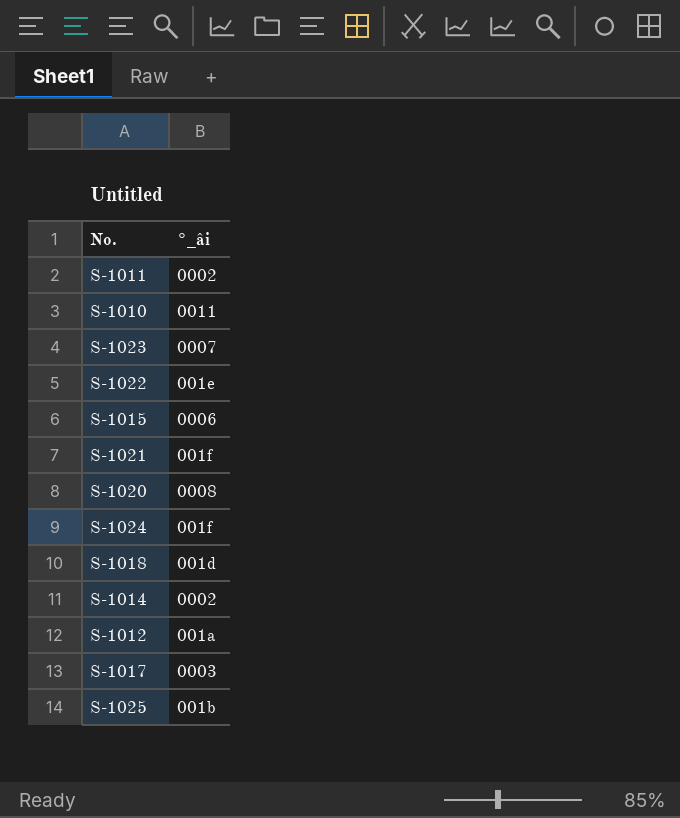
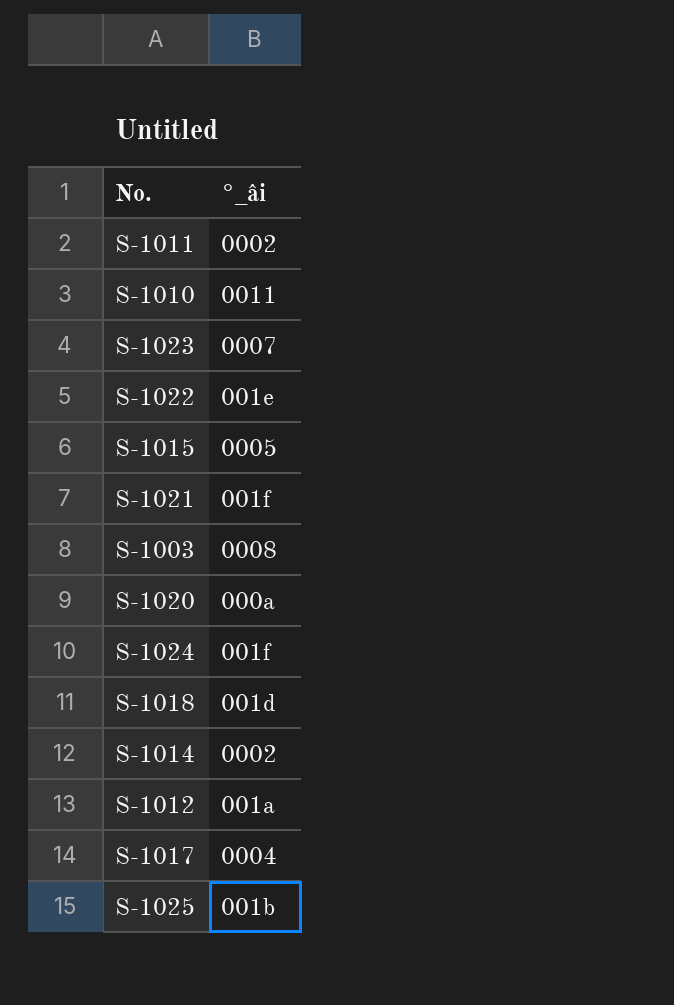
S-1015 | °_âi: 0006 -> 0005
row S-1003: none -> 0008
S-1020 | °_âi: 0008 -> 000a
S-1017 | °_âi: 0003 -> 0004

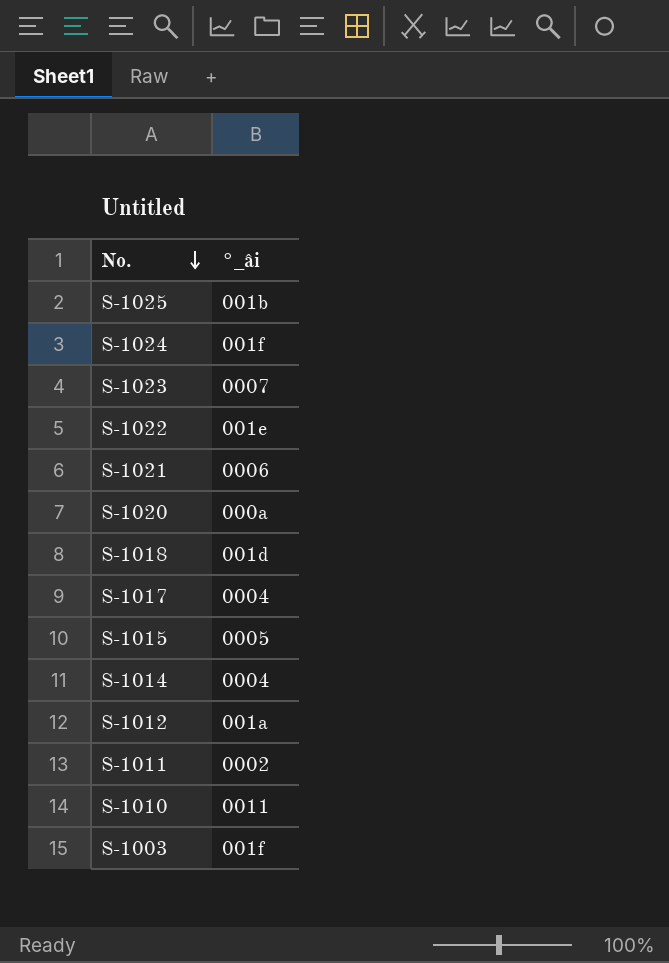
row order: none -> No. descending
S-1021 | °_âi: 001f -> 0006
S-1014 | °_âi: 0002 -> 0004
S-1003 | °_âi: 0008 -> 001f

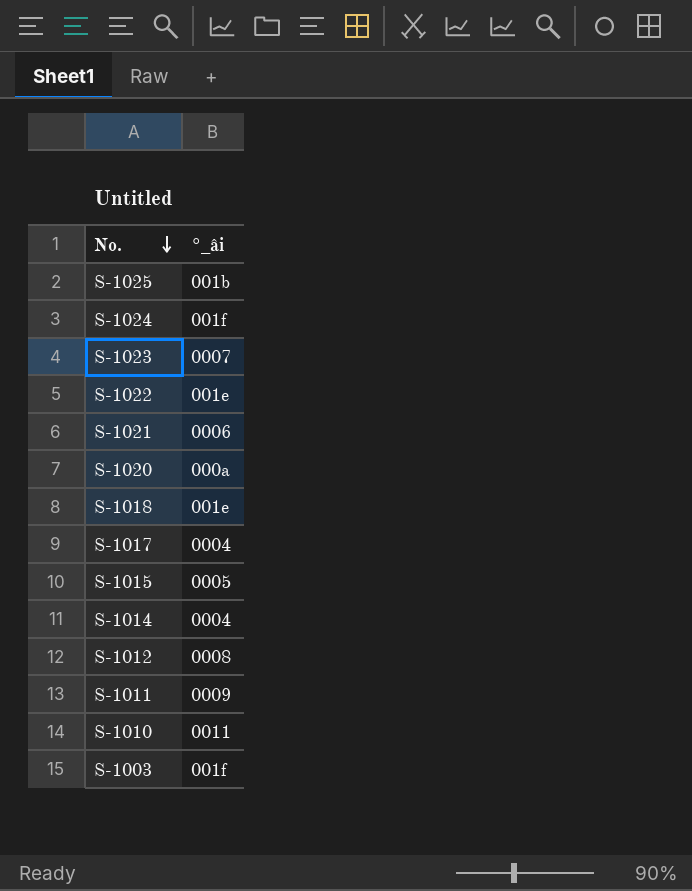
S-1018 | °_âi: 001d -> 001e
S-1012 | °_âi: 001a -> 0008
S-1011 | °_âi: 0002 -> 0009

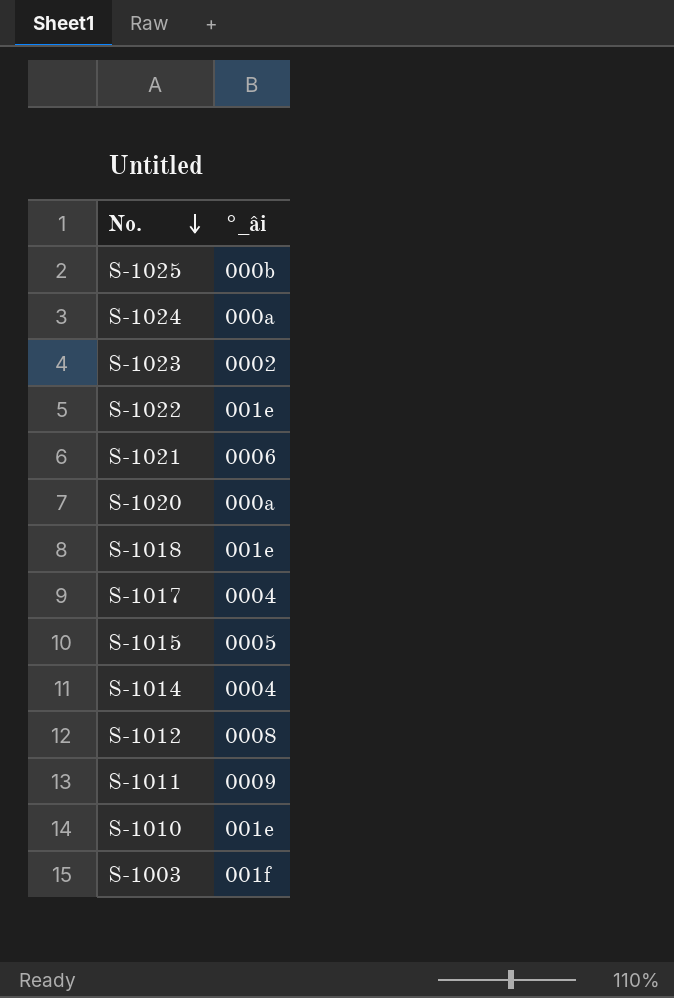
S-1025 | °_âi: 001b -> 000b
S-1024 | °_âi: 001f -> 000a
S-1023 | °_âi: 0007 -> 0002
S-1010 | °_âi: 0011 -> 001e

